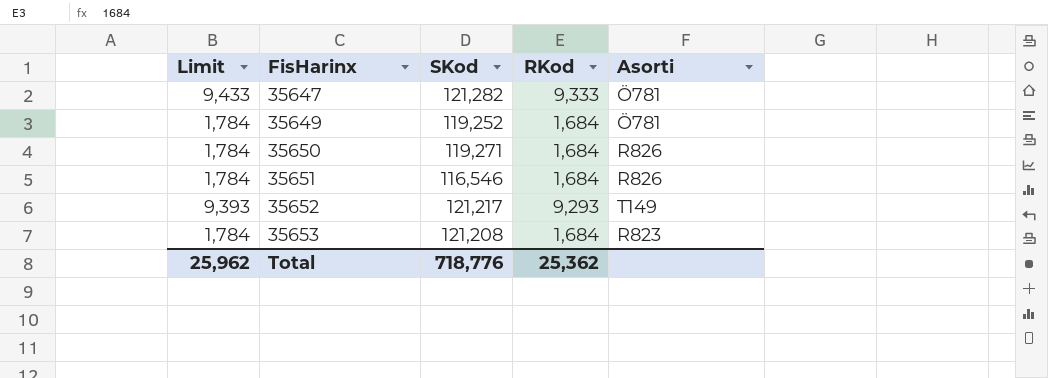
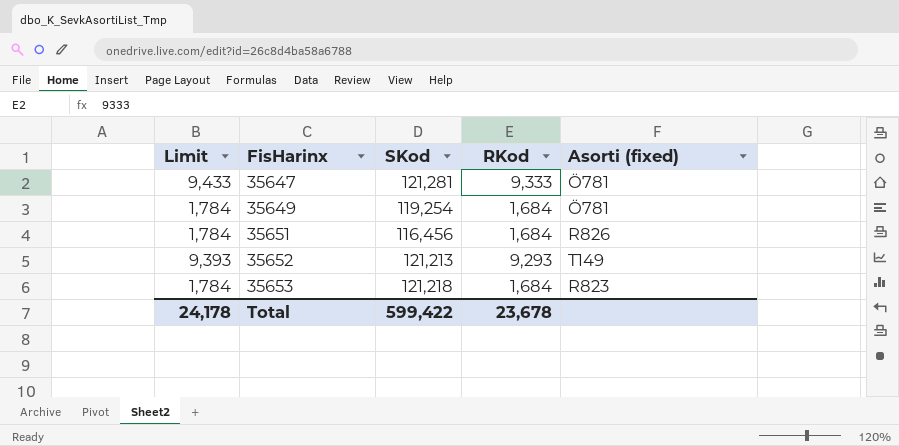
column name: Asorti -> Asorti (fixed)
row 35650: 1,784 | 119,271 | 1,684 | R826 -> none
35647 | SKod: 121,282 -> 121,281
35649 | SKod: 119,252 -> 119,254
35651 | SKod: 116,546 -> 116,456
35652 | SKod: 121,217 -> 121,213
35653 | SKod: 121,208 -> 121,218
Total | Limit: 25,962 -> 24,178
Total | SKod: 718,776 -> 599,422
Total | RKod: 25,362 -> 23,678

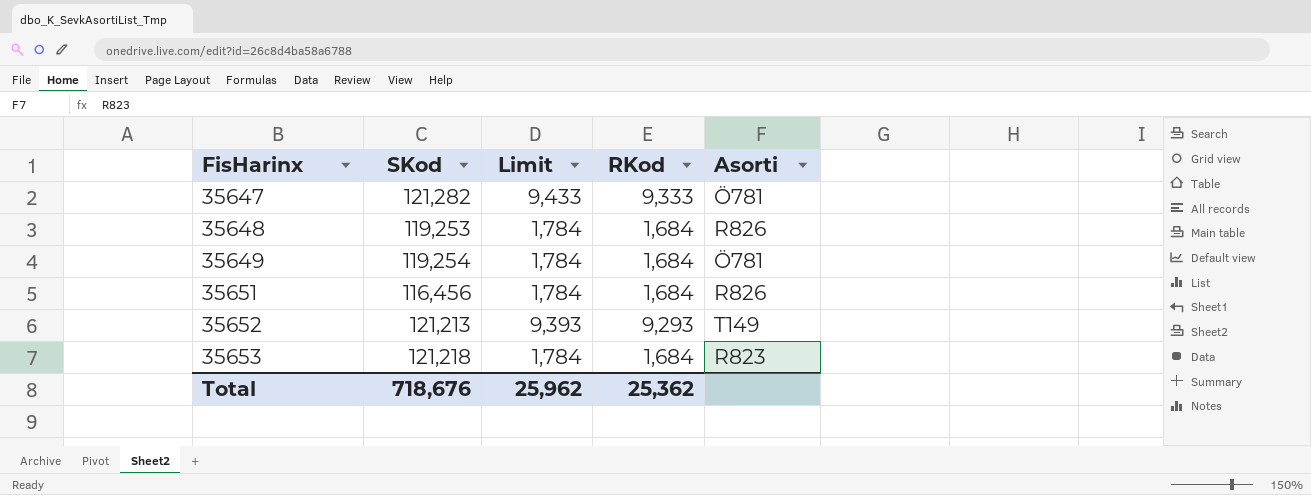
column Limit | position: 1 -> 3
column name: Asorti (fixed) -> Asorti
35647 | SKod: 121,281 -> 121,282
row 35648: none -> 119,253 | 1,784 | 1,684 | R826
Total | SKod: 599,422 -> 718,676
Total | Limit: 24,178 -> 25,962
Total | RKod: 23,678 -> 25,362

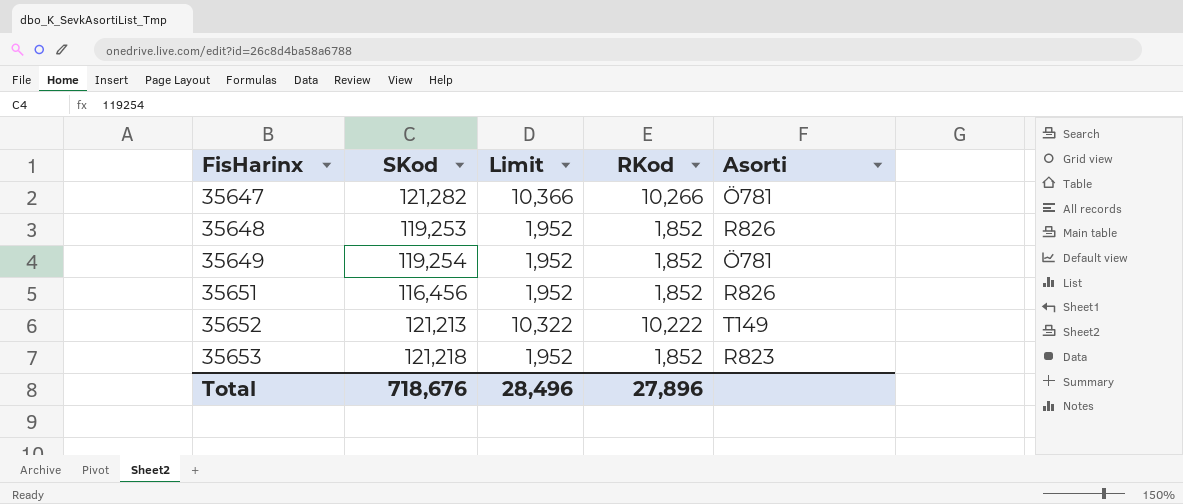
35647 | Limit: 9,433 -> 10,366
35647 | RKod: 9,333 -> 10,266
35648 | Limit: 1,784 -> 1,952
35648 | RKod: 1,684 -> 1,852
35649 | Limit: 1,784 -> 1,952
35649 | RKod: 1,684 -> 1,852
35651 | Limit: 1,784 -> 1,952
35651 | RKod: 1,684 -> 1,852
35652 | Limit: 9,393 -> 10,322
35652 | RKod: 9,293 -> 10,222
35653 | Limit: 1,784 -> 1,952
35653 | RKod: 1,684 -> 1,852
Total | Limit: 25,962 -> 28,496
Total | RKod: 25,362 -> 27,896

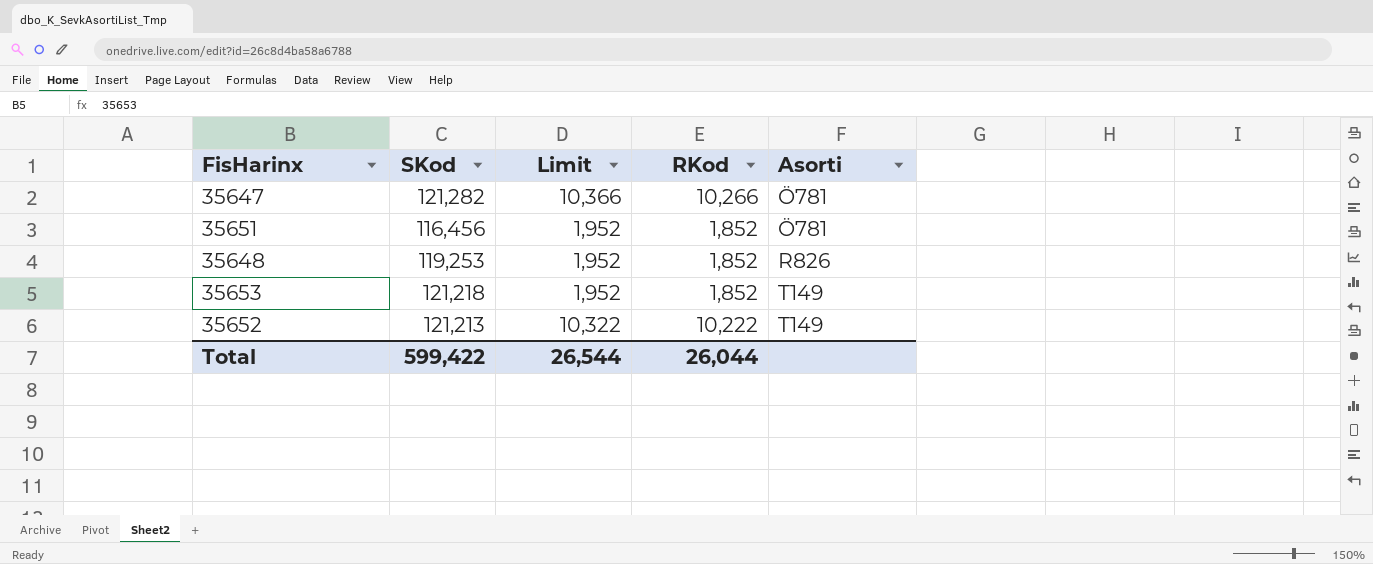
row order: FisHarinx ascending -> Asorti ascending
row 35649: 119,254 | 1,952 | 1,852 | Ö781 -> none
35651 | Asorti: R826 -> Ö781
35653 | Asorti: R823 -> T149
Total | SKod: 718,676 -> 599,422
Total | Limit: 28,496 -> 26,544
Total | RKod: 27,896 -> 26,044

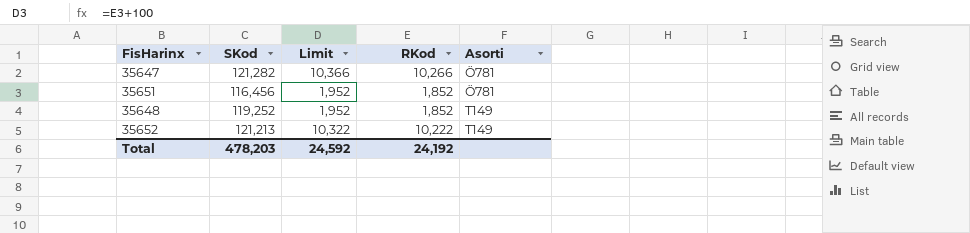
row 35653: 121,218 | 1,952 | 1,852 | T149 -> none
35648 | SKod: 119,253 -> 119,252
35648 | Asorti: R826 -> T149
Total | SKod: 599,422 -> 478,203
Total | Limit: 26,544 -> 24,592
Total | RKod: 26,044 -> 24,192

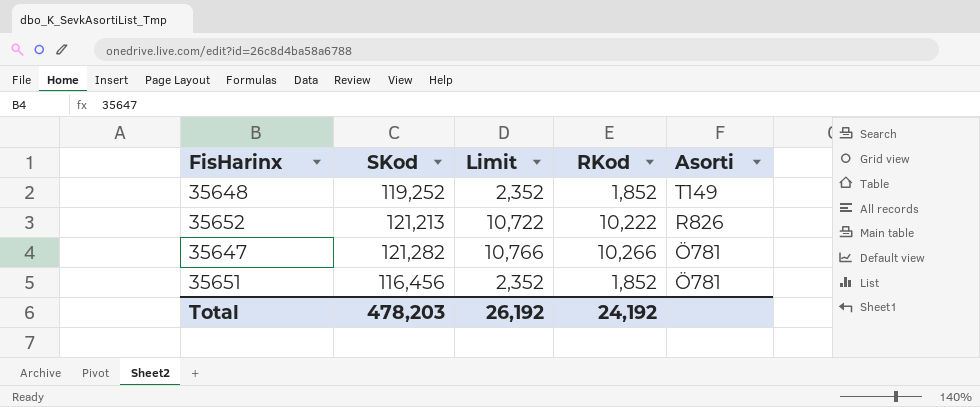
row order: Asorti ascending -> Asorti descending
column Limit | formula: [RKod] + 100 -> [RKod] + 500
35652 | Asorti: T149 -> R826
Total | Limit: 24,592 -> 26,192

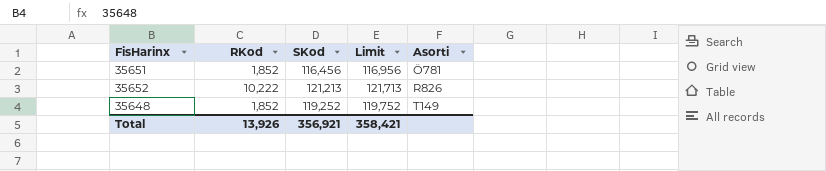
row order: Asorti descending -> Asorti ascending
column RKod | position: 4 -> 2
column Limit | formula: [RKod] + 500 -> [SKod] + 500
row 35647: 121,282 | 10,766 | 10,266 | Ö781 -> none
Total | RKod: 24,192 -> 13,926
Total | SKod: 478,203 -> 356,921
Total | Limit: 26,192 -> 358,421

